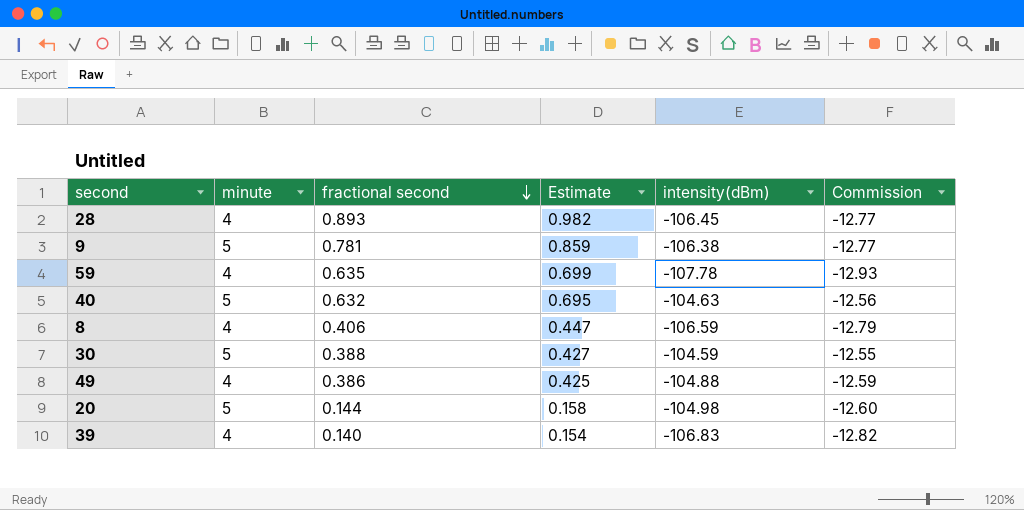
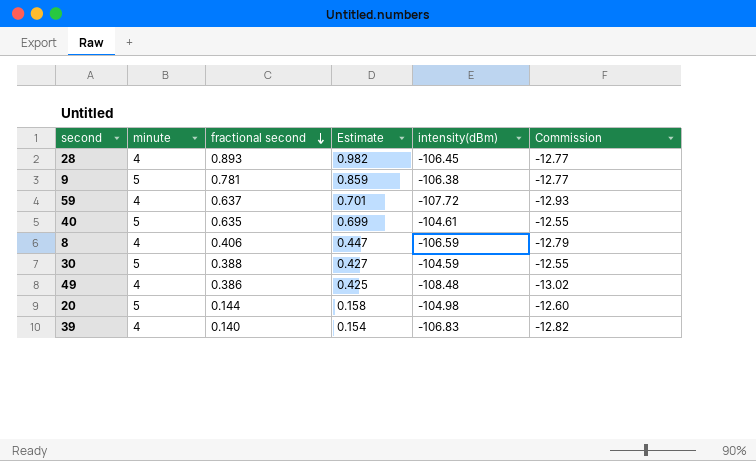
59 | fractional second: 0.635 -> 0.637
59 | Estimate: 0.699 -> 0.701
59 | intensity(dBm): -107.78 -> -107.72
40 | fractional second: 0.632 -> 0.635
40 | Estimate: 0.695 -> 0.699
40 | intensity(dBm): -104.63 -> -104.61
40 | Commission: -12.56 -> -12.55
49 | intensity(dBm): -104.88 -> -108.48
49 | Commission: -12.59 -> -13.02

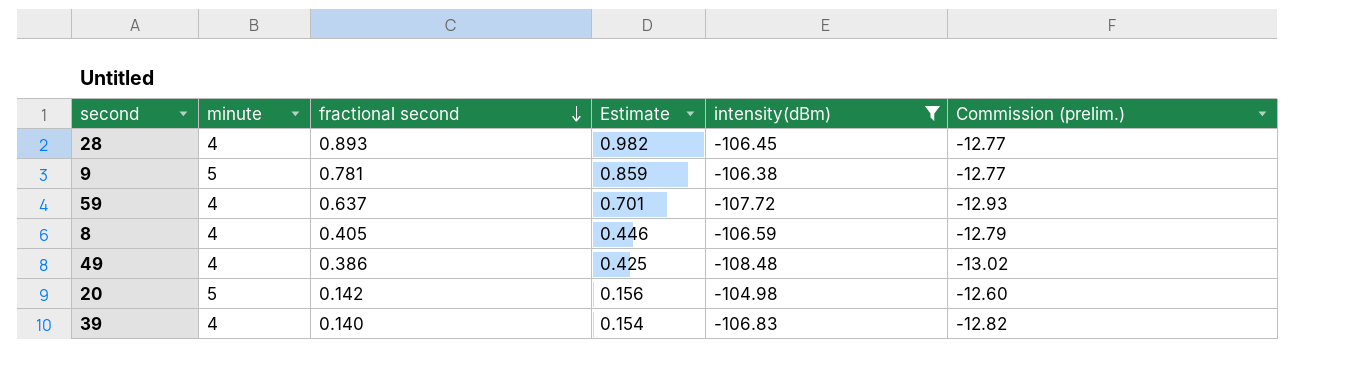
filter: none -> intensity(dBm) <= -104.98
column name: Commission -> Commission (prelim.)
8 | fractional second: 0.406 -> 0.405
8 | Estimate: 0.447 -> 0.446
20 | fractional second: 0.144 -> 0.142
20 | Estimate: 0.158 -> 0.156

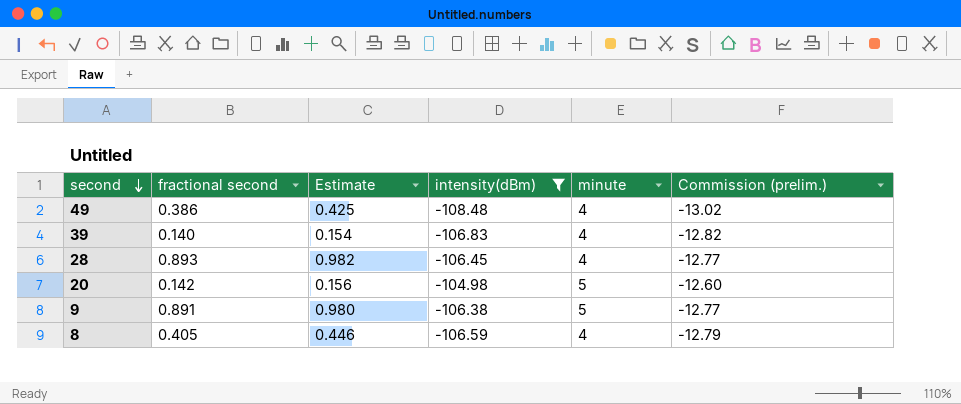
row order: fractional second descending -> second descending
column minute | position: 2 -> 5
row 59: 4 | 0.637 | 0.701 | -107.72 | -12.93 -> none
9 | fractional second: 0.781 -> 0.891
9 | Estimate: 0.859 -> 0.980

